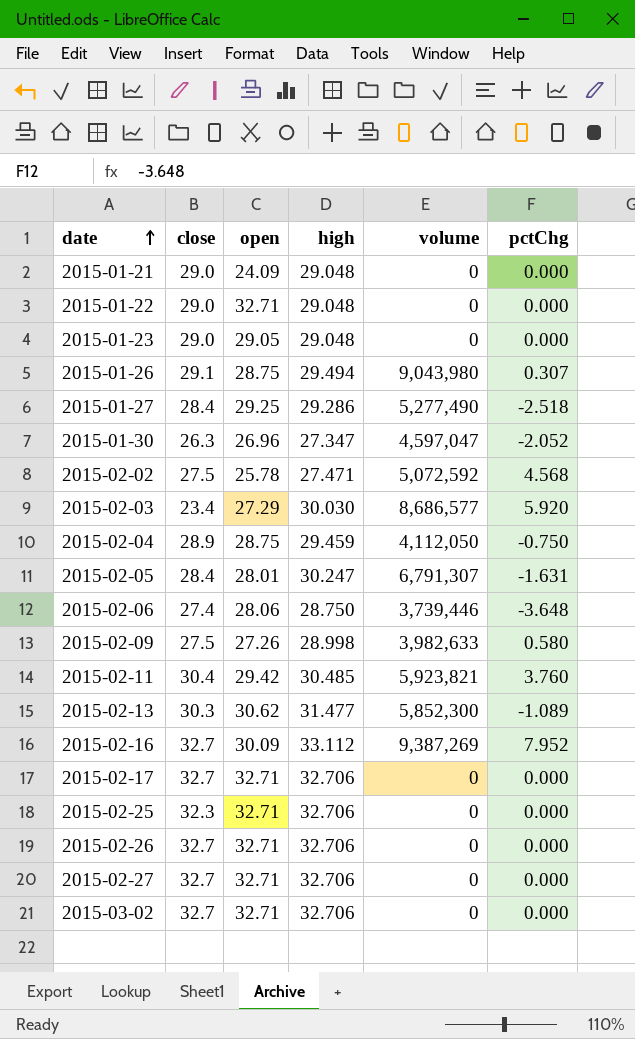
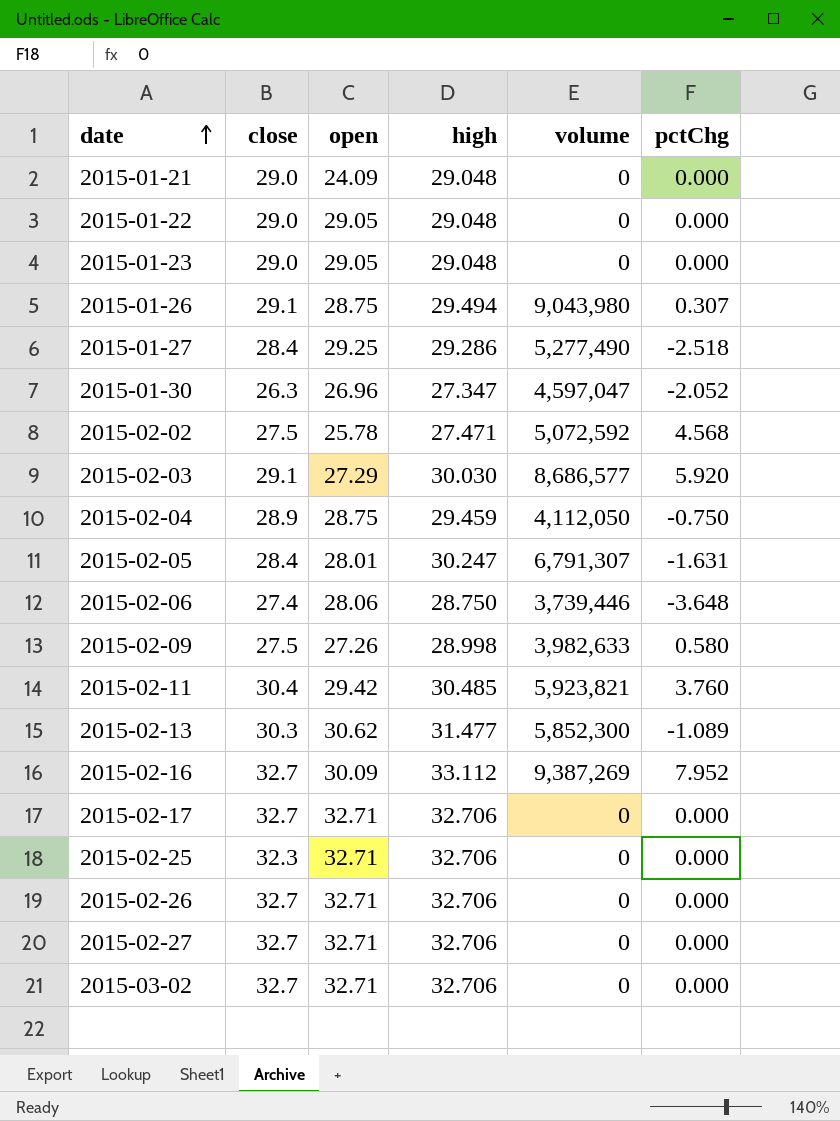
2015-01-22 | open: 32.71 -> 29.05
2015-02-03 | close: 23.4 -> 29.1

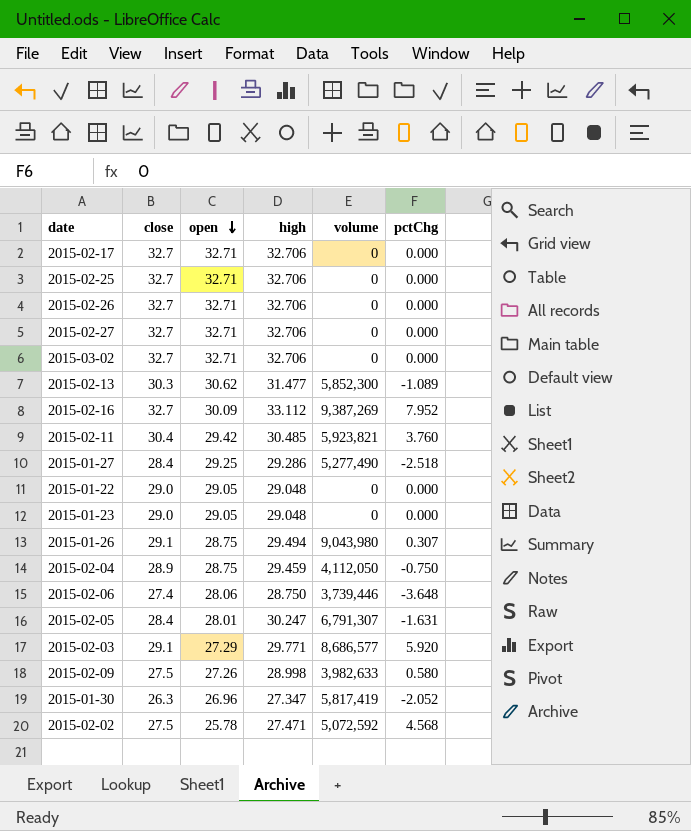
row order: date ascending -> open descending
row 2015-01-21: 29.0 | 24.09 | 29.048 | 0 | 0.000 -> none
2015-02-25 | close: 32.3 -> 32.7
2015-02-03 | high: 30.030 -> 29.771
2015-01-30 | volume: 4,597,047 -> 5,817,419

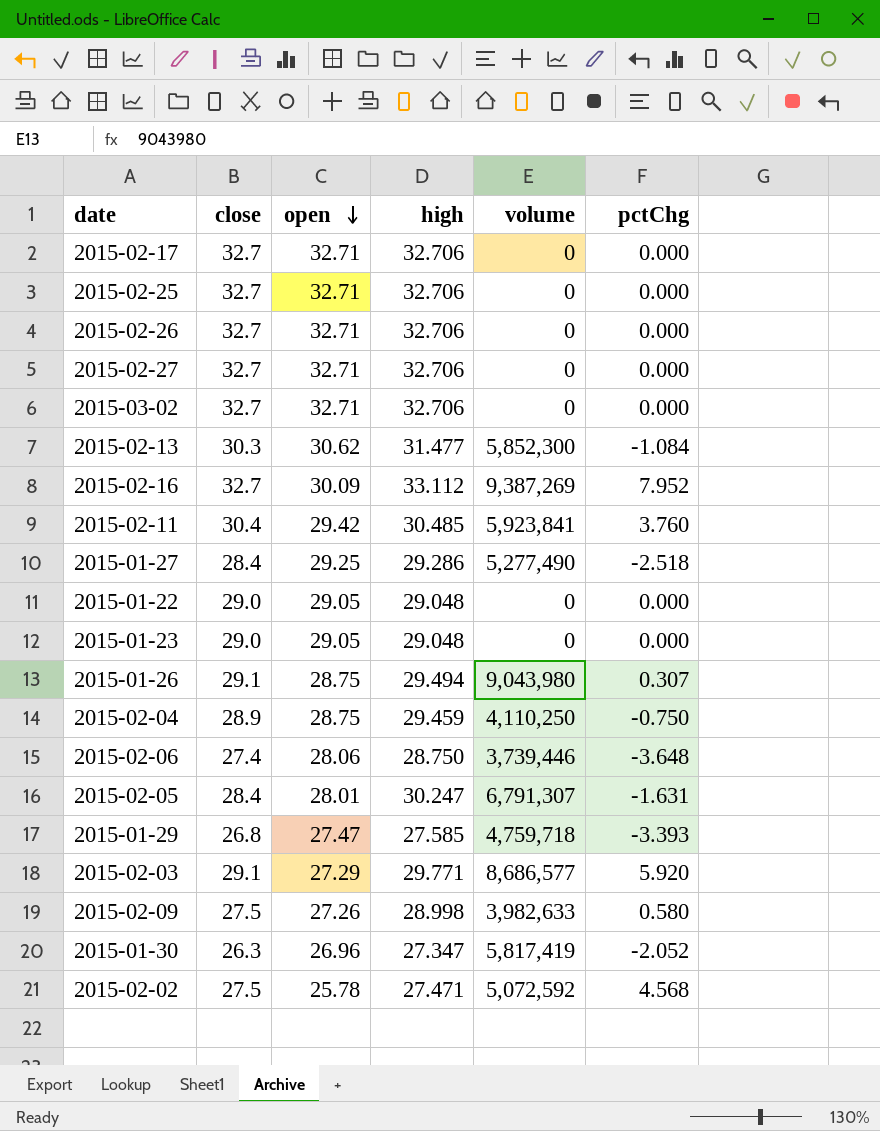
2015-02-13 | pctChg: -1.089 -> -1.084
2015-02-11 | volume: 5,923,821 -> 5,923,841
2015-02-04 | volume: 4,112,050 -> 4,110,250
row 2015-01-29: none -> 26.8 | 27.47 | 27.585 | 4,759,718 | -3.393

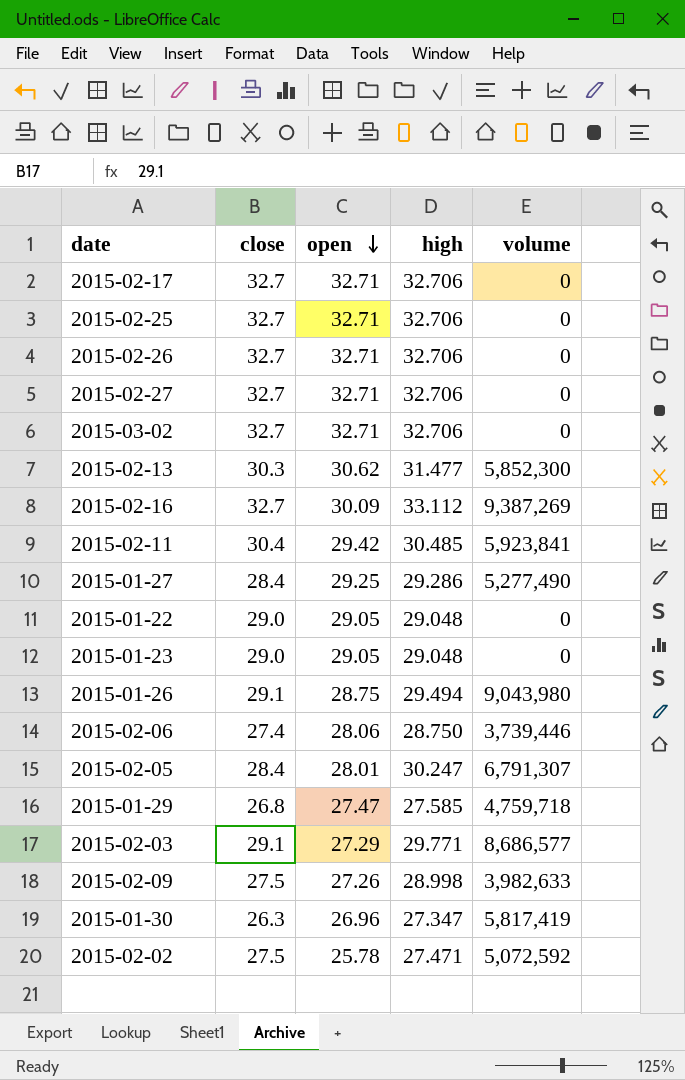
column pctChg | position: 6 -> none
row 2015-02-04: 28.9 | 28.75 | 29.459 | 4,110,250 | -0.750 -> none

